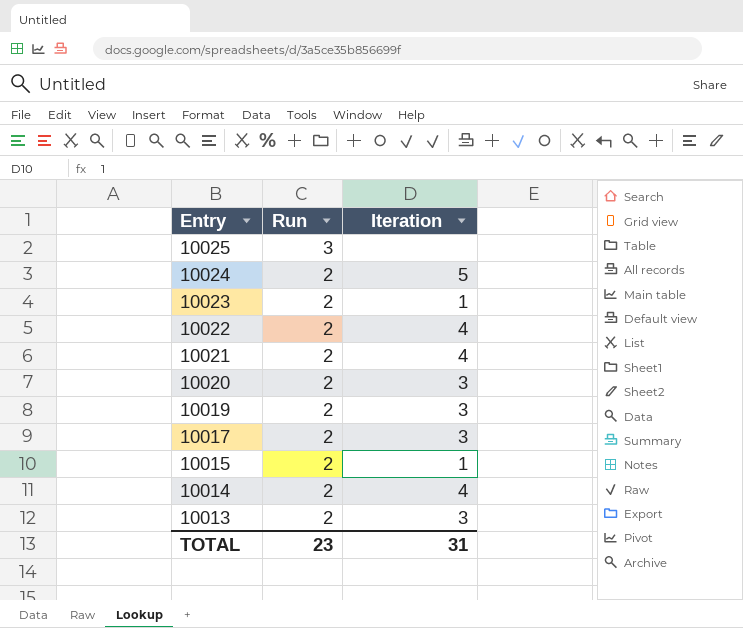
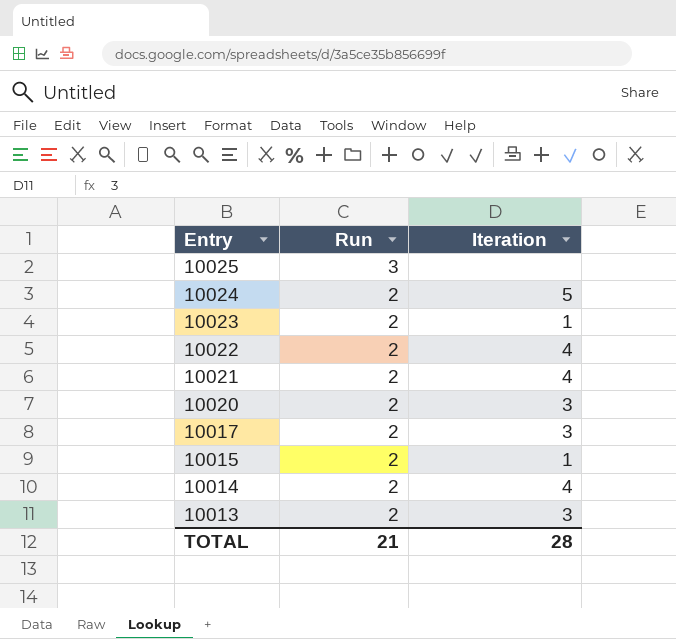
row 10019: 2 | 3 -> none
TOTAL | Run: 23 -> 21
TOTAL | Iteration: 31 -> 28

